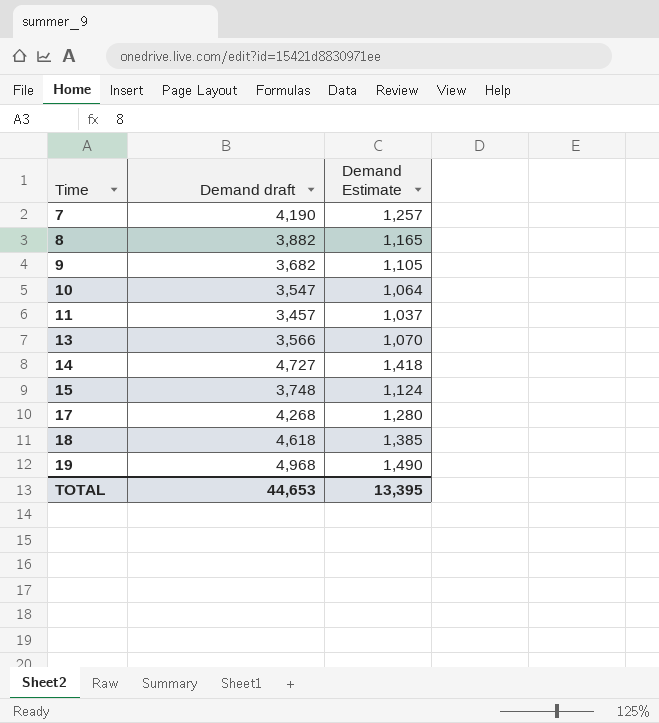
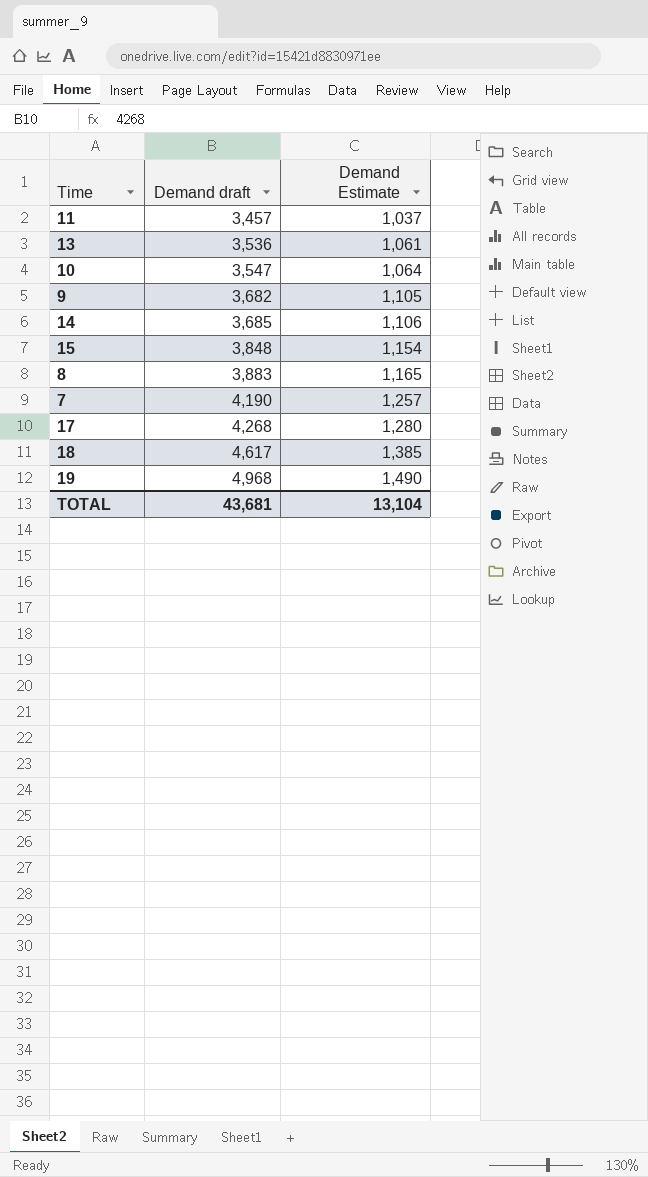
row order: Time ascending -> Demand draft ascending
13 | Demand draft: 3,566 -> 3,536
13 | Demand Estimate: 1,070 -> 1,061
14 | Demand draft: 4,727 -> 3,685
14 | Demand Estimate: 1,418 -> 1,106
15 | Demand draft: 3,748 -> 3,848
15 | Demand Estimate: 1,124 -> 1,154
8 | Demand draft: 3,882 -> 3,883
18 | Demand draft: 4,618 -> 4,617
TOTAL | Demand draft: 44,653 -> 43,681
TOTAL | Demand Estimate: 13,395 -> 13,104

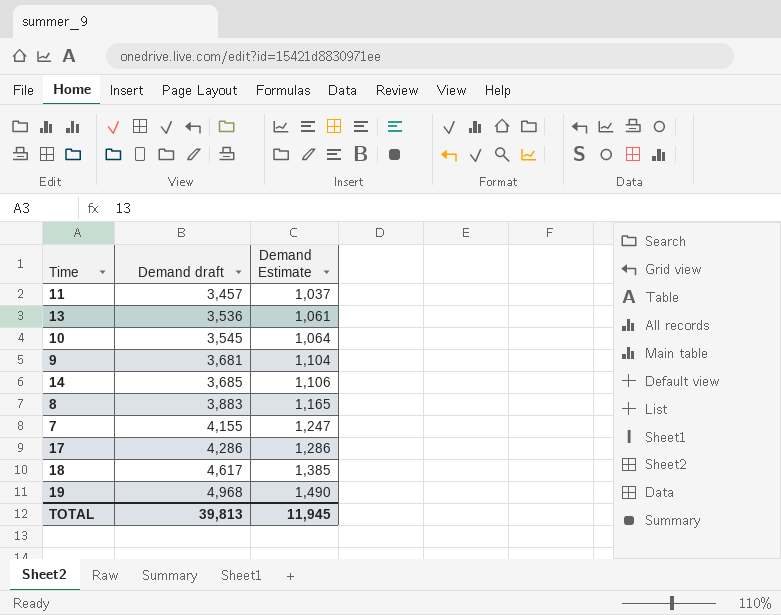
row 15: 3,848 | 1,154 -> none
10 | Demand draft: 3,547 -> 3,545
9 | Demand draft: 3,682 -> 3,681
9 | Demand Estimate: 1,105 -> 1,104
7 | Demand draft: 4,190 -> 4,155
7 | Demand Estimate: 1,257 -> 1,247
17 | Demand draft: 4,268 -> 4,286
17 | Demand Estimate: 1,280 -> 1,286
TOTAL | Demand draft: 43,681 -> 39,813
TOTAL | Demand Estimate: 13,104 -> 11,945

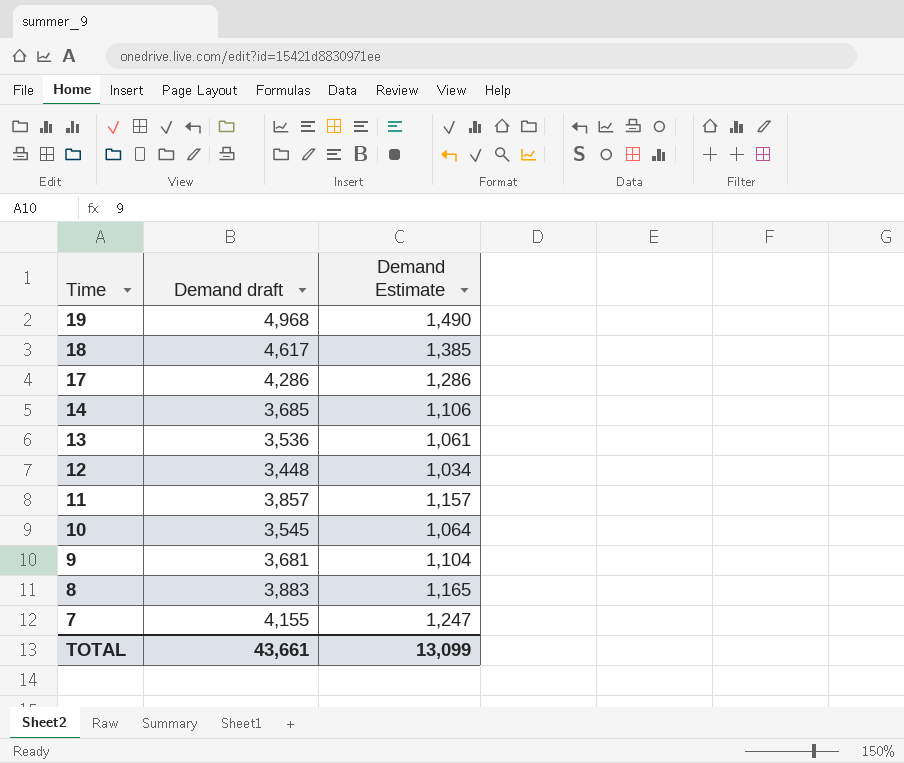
row order: Demand draft ascending -> Time descending
row 12: none -> 3,448 | 1,034
11 | Demand draft: 3,457 -> 3,857
11 | Demand Estimate: 1,037 -> 1,157
TOTAL | Demand draft: 39,813 -> 43,661
TOTAL | Demand Estimate: 11,945 -> 13,099

